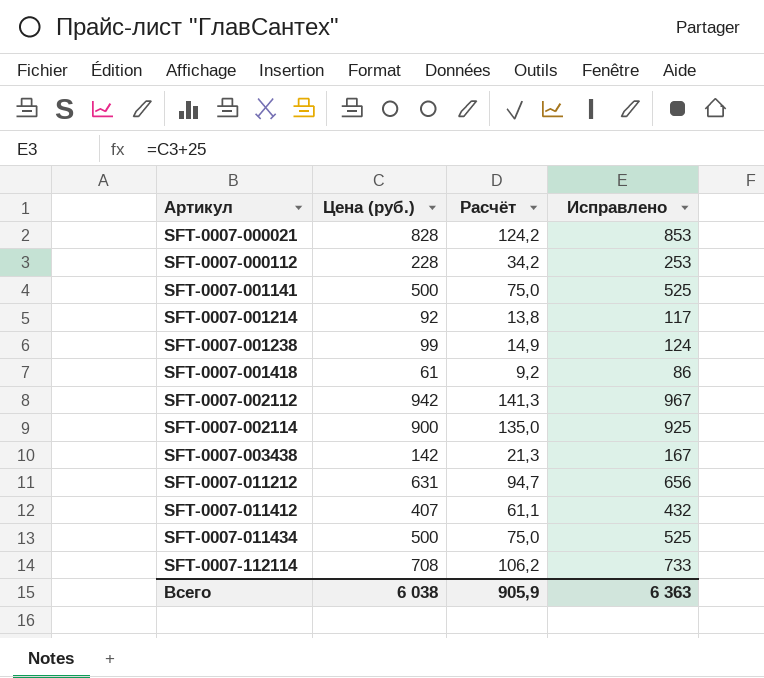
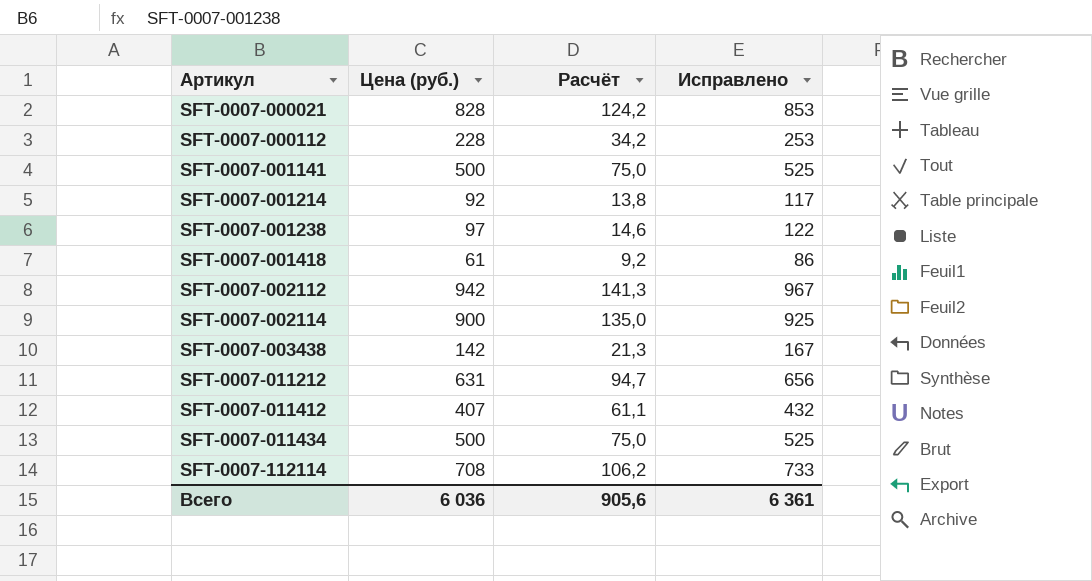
SFT-0007-001238 | Цена (руб.): 99 -> 97
SFT-0007-001238 | Расчёт: 14,9 -> 14,6
SFT-0007-001238 | Исправлено: 124 -> 122
Всего | Цена (руб.): 6 038 -> 6 036
Всего | Расчёт: 905,9 -> 905,6
Всего | Исправлено: 6 363 -> 6 361

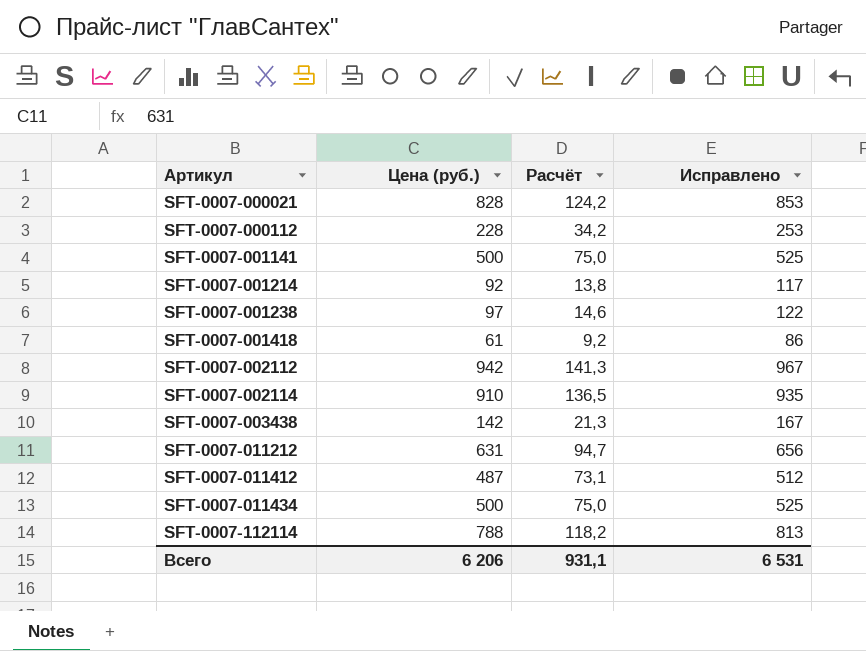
SFT-0007-002114 | Цена (руб.): 900 -> 910
SFT-0007-002114 | Расчёт: 135,0 -> 136,5
SFT-0007-002114 | Исправлено: 925 -> 935
SFT-0007-011412 | Цена (руб.): 407 -> 487
SFT-0007-011412 | Расчёт: 61,1 -> 73,1
SFT-0007-011412 | Исправлено: 432 -> 512
SFT-0007-112114 | Цена (руб.): 708 -> 788
SFT-0007-112114 | Расчёт: 106,2 -> 118,2
SFT-0007-112114 | Исправлено: 733 -> 813
Всего | Цена (руб.): 6 036 -> 6 206
Всего | Расчёт: 905,6 -> 931,1
Всего | Исправлено: 6 361 -> 6 531

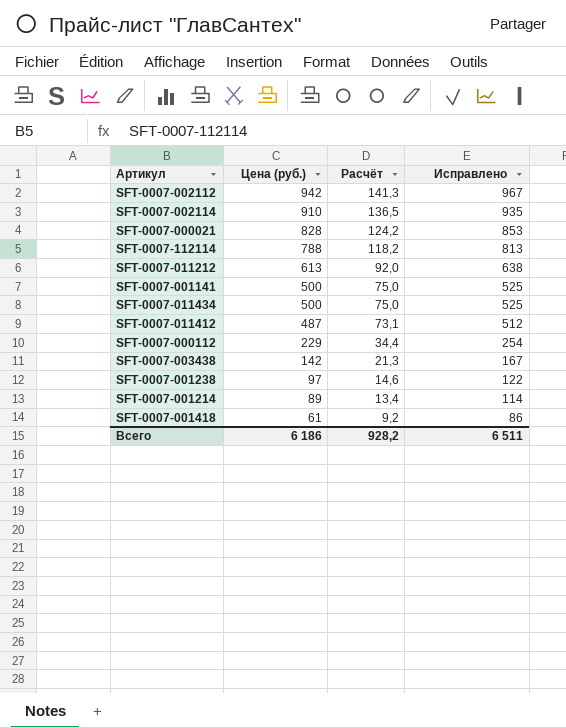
row order: Артикул ascending -> Цена (руб.) descending
SFT-0007-011212 | Цена (руб.): 631 -> 613
SFT-0007-011212 | Расчёт: 94,7 -> 92,0
SFT-0007-011212 | Исправлено: 656 -> 638
SFT-0007-000112 | Цена (руб.): 228 -> 229
SFT-0007-000112 | Расчёт: 34,2 -> 34,4
SFT-0007-000112 | Исправлено: 253 -> 254
SFT-0007-001214 | Цена (руб.): 92 -> 89
SFT-0007-001214 | Расчёт: 13,8 -> 13,4
SFT-0007-001214 | Исправлено: 117 -> 114
Всего | Цена (руб.): 6 206 -> 6 186
Всего | Расчёт: 931,1 -> 928,2
Всего | Исправлено: 6 531 -> 6 511

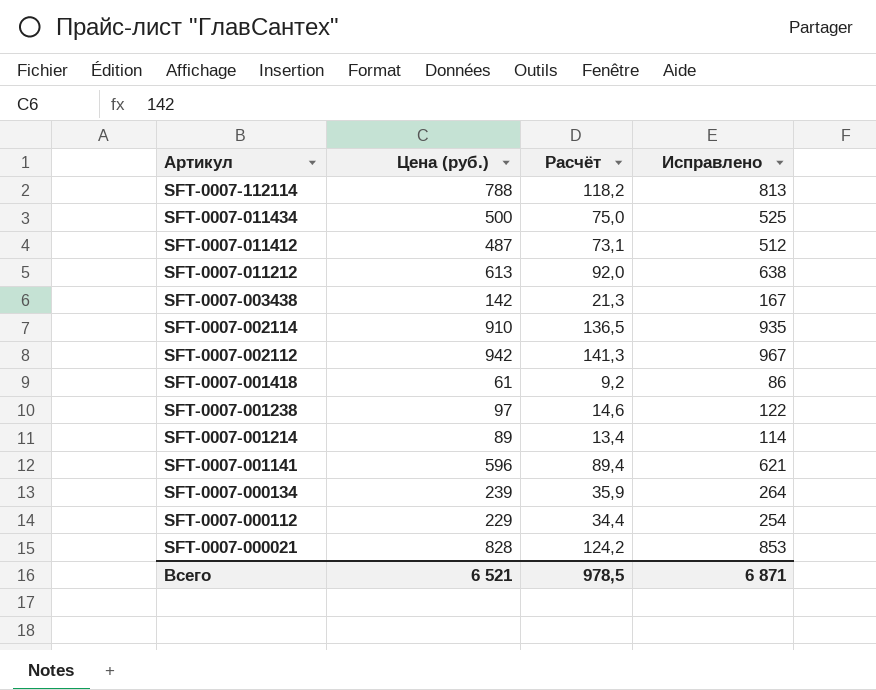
row order: Цена (руб.) descending -> Артикул descending
SFT-0007-001141 | Цена (руб.): 500 -> 596
SFT-0007-001141 | Расчёт: 75,0 -> 89,4
SFT-0007-001141 | Исправлено: 525 -> 621
row SFT-0007-000134: none -> 239 | 35,9 | 264
Всего | Цена (руб.): 6 186 -> 6 521
Всего | Расчёт: 928,2 -> 978,5
Всего | Исправлено: 6 511 -> 6 871

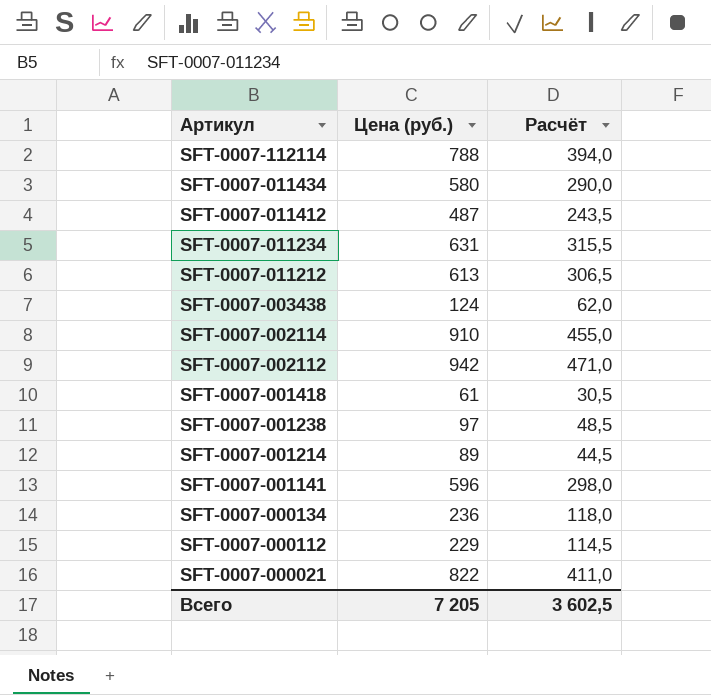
column Исправлено | formula: [Цена (руб.)] + 25 -> none
column Расчёт | formula: [Цена (руб.)] * 0,15 -> [Цена (руб.)] * 0,5
SFT-0007-011434 | Цена (руб.): 500 -> 580
row SFT-0007-011234: none -> 631 | 315,5
SFT-0007-003438 | Цена (руб.): 142 -> 124
SFT-0007-000134 | Цена (руб.): 239 -> 236
SFT-0007-000021 | Цена (руб.): 828 -> 822
Всего | Цена (руб.): 6 521 -> 7 205
Всего | Расчёт: 978,5 -> 3 602,5

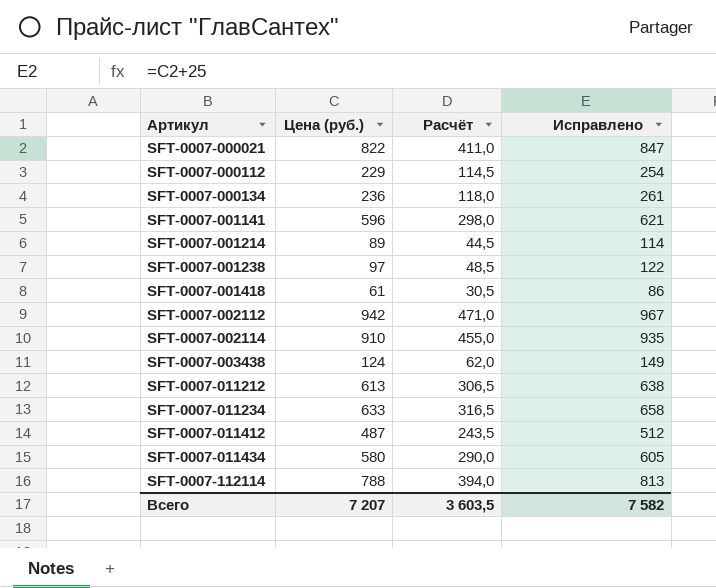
row order: Артикул descending -> Артикул ascending
column Исправлено | formula: none -> [Цена (руб.)] + 25
SFT-0007-011234 | Цена (руб.): 631 -> 633
SFT-0007-011234 | Расчёт: 315,5 -> 316,5
Всего | Цена (руб.): 7 205 -> 7 207
Всего | Расчёт: 3 602,5 -> 3 603,5

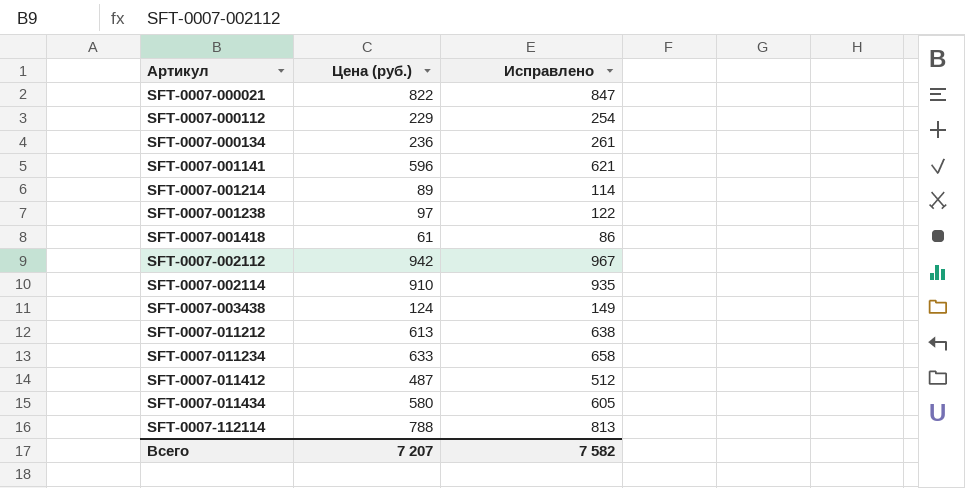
column Расчёт | formula: [Цена (руб.)] * 0,5 -> none

